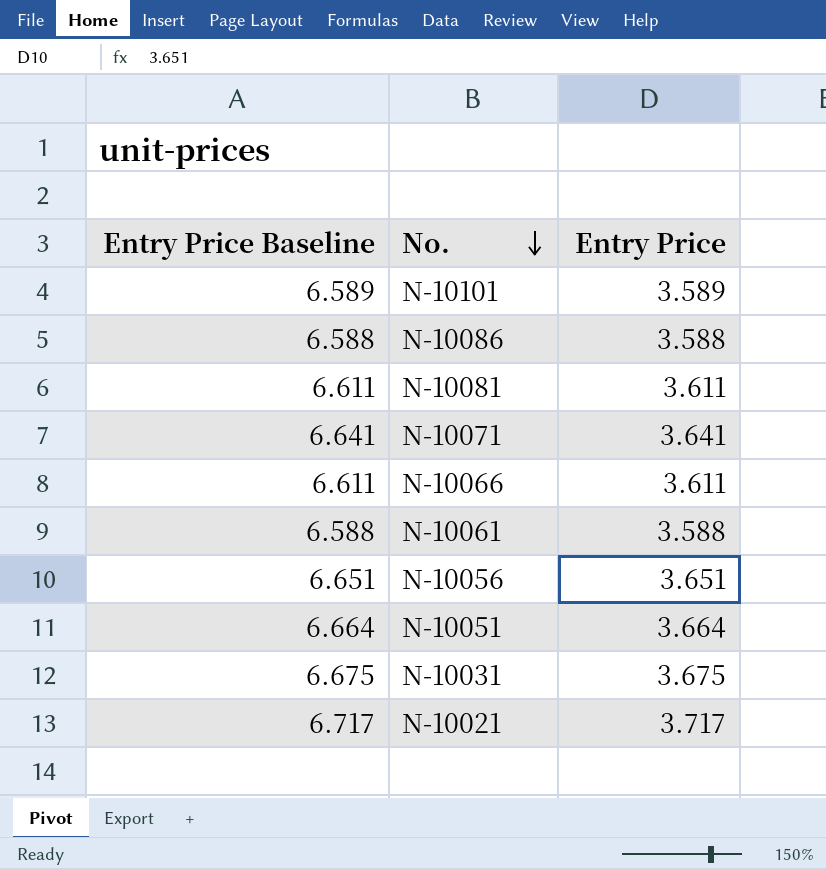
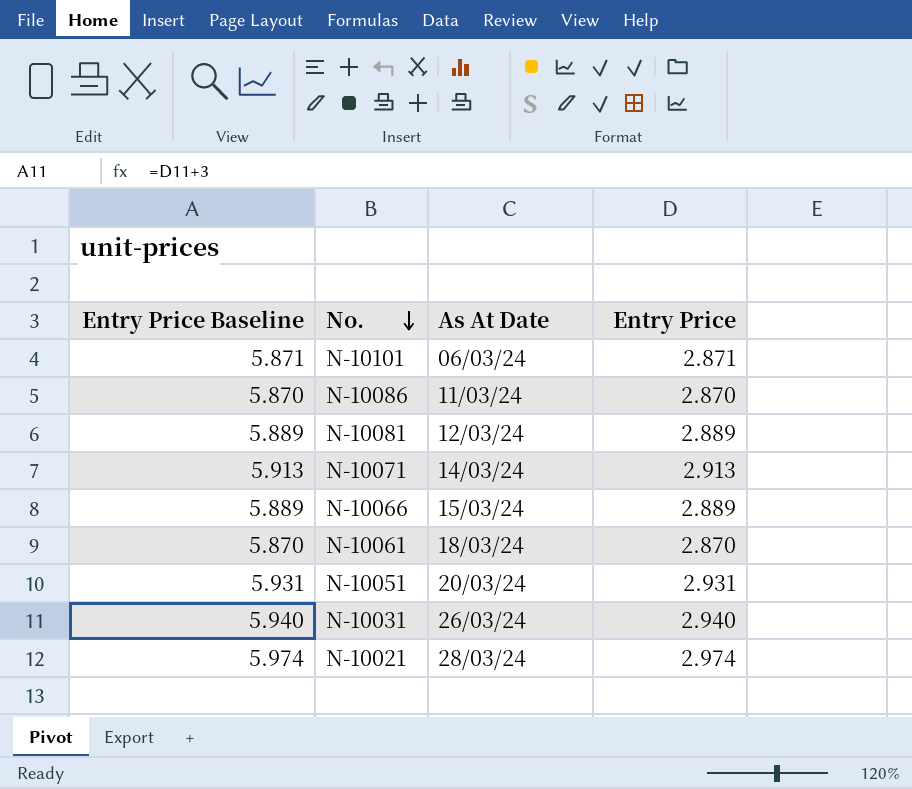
column As At Date | position: none -> 3
row N-10056: 6.651 | 3.651 -> none
N-10101 | Entry Price Baseline: 6.589 -> 5.871
N-10101 | Entry Price: 3.589 -> 2.871
N-10086 | Entry Price Baseline: 6.588 -> 5.870
N-10086 | Entry Price: 3.588 -> 2.870
N-10081 | Entry Price Baseline: 6.611 -> 5.889
N-10081 | Entry Price: 3.611 -> 2.889
N-10071 | Entry Price Baseline: 6.641 -> 5.913
N-10071 | Entry Price: 3.641 -> 2.913
N-10066 | Entry Price Baseline: 6.611 -> 5.889
N-10066 | Entry Price: 3.611 -> 2.889
N-10061 | Entry Price Baseline: 6.588 -> 5.870
N-10061 | Entry Price: 3.588 -> 2.870
N-10051 | Entry Price Baseline: 6.664 -> 5.931
N-10051 | Entry Price: 3.664 -> 2.931
N-10031 | Entry Price Baseline: 6.675 -> 5.940
N-10031 | Entry Price: 3.675 -> 2.940
N-10021 | Entry Price Baseline: 6.717 -> 5.974
N-10021 | Entry Price: 3.717 -> 2.974

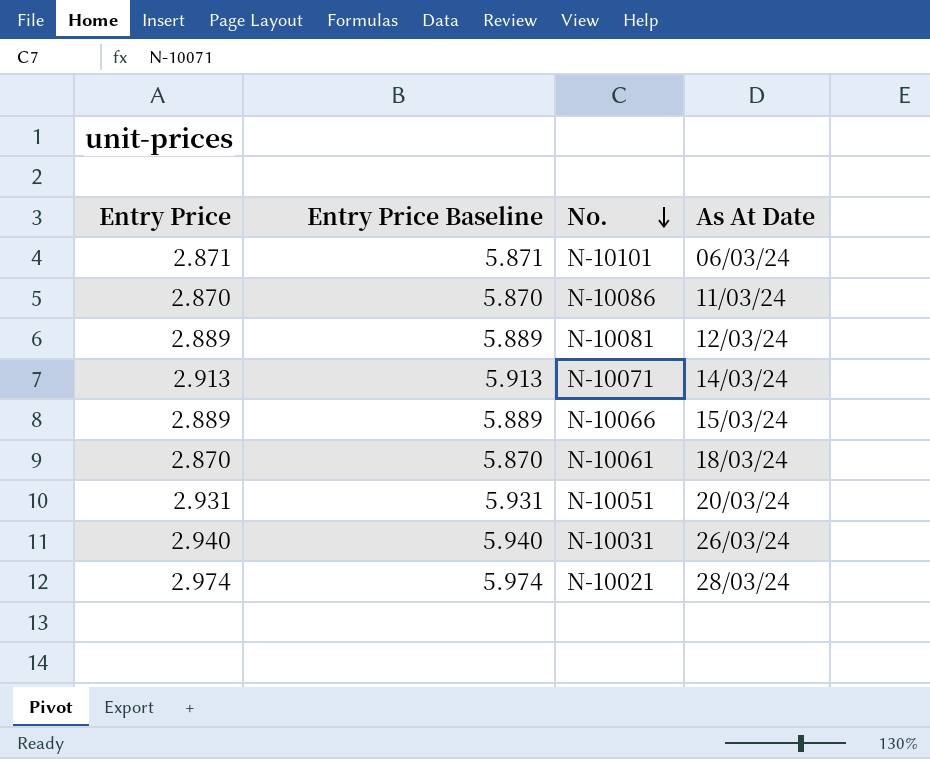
column Entry Price | position: 4 -> 1

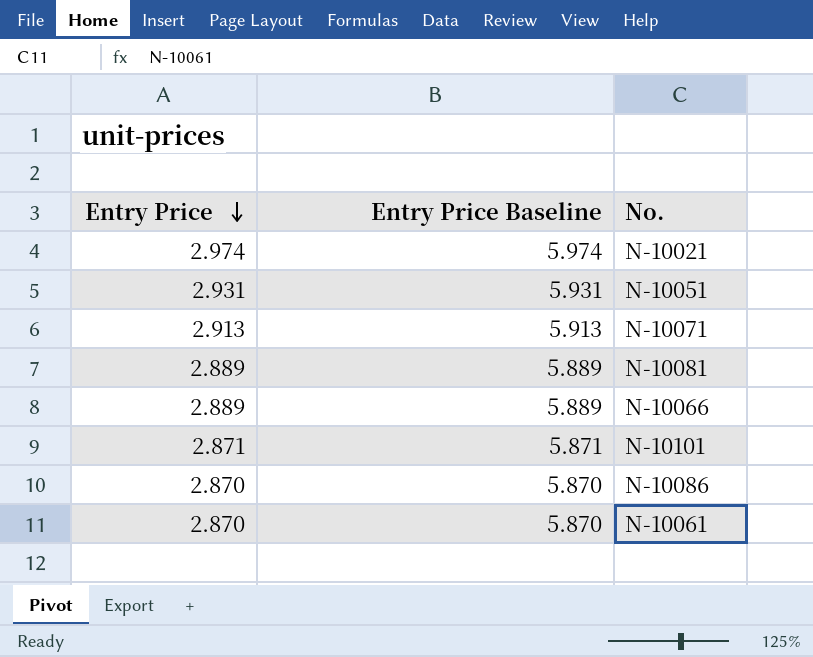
row order: No. descending -> Entry Price descending
column As At Date | position: 4 -> none
row N-10031: 2.940 | 5.940 | 26/03/24 -> none

